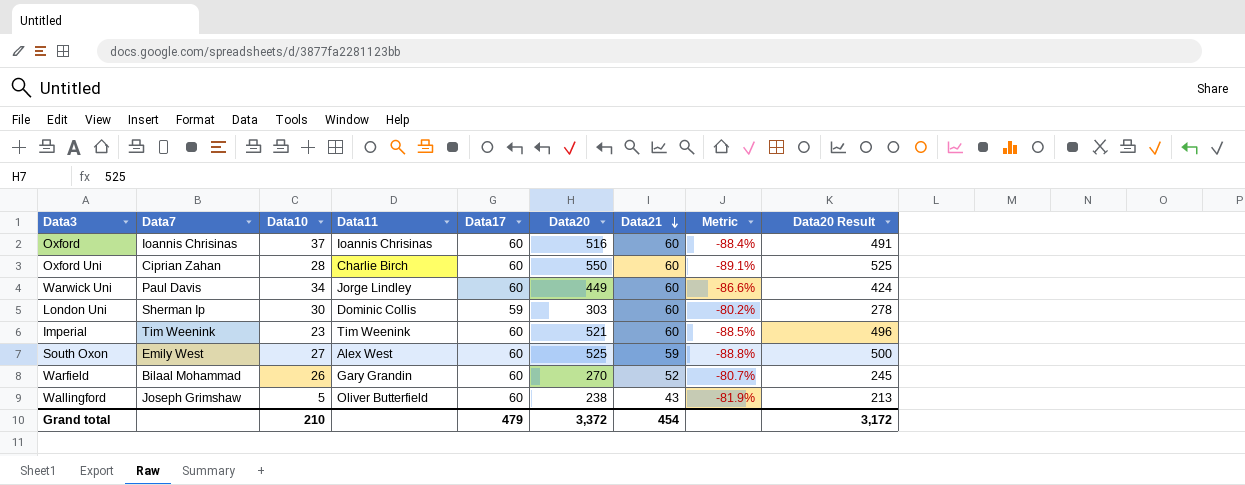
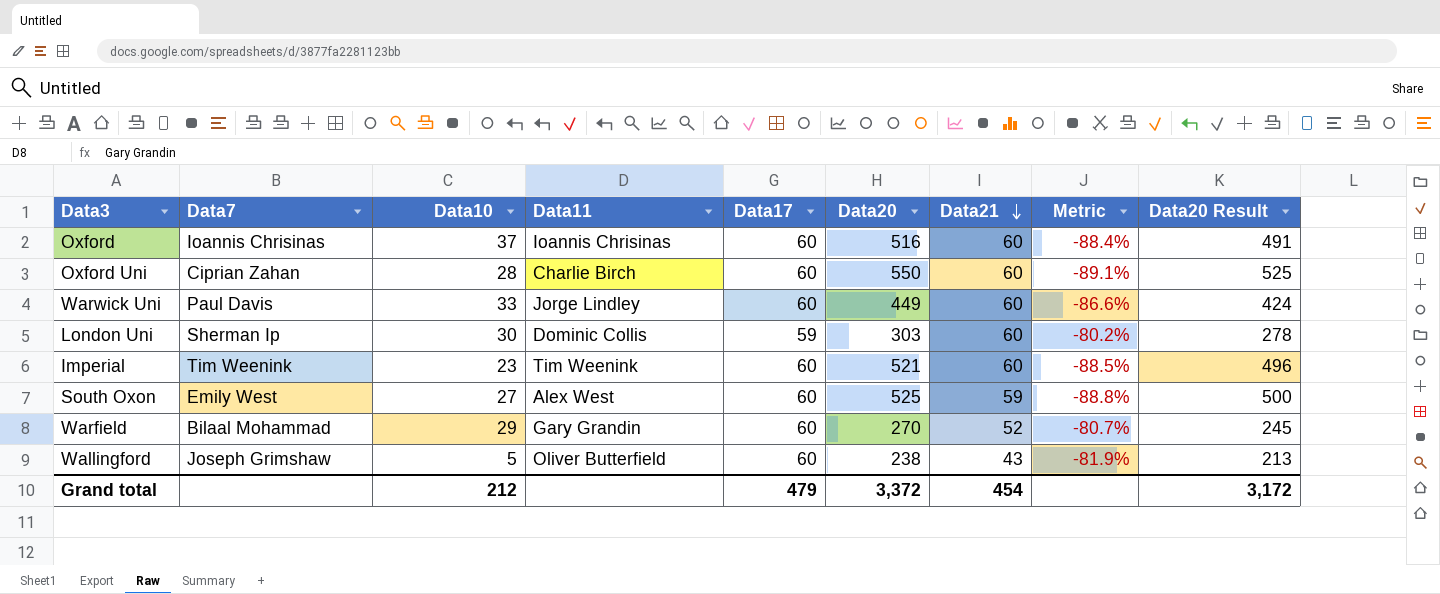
Warwick Uni | Data10: 34 -> 33
Warfield | Data10: 26 -> 29
Grand total | Data10: 210 -> 212

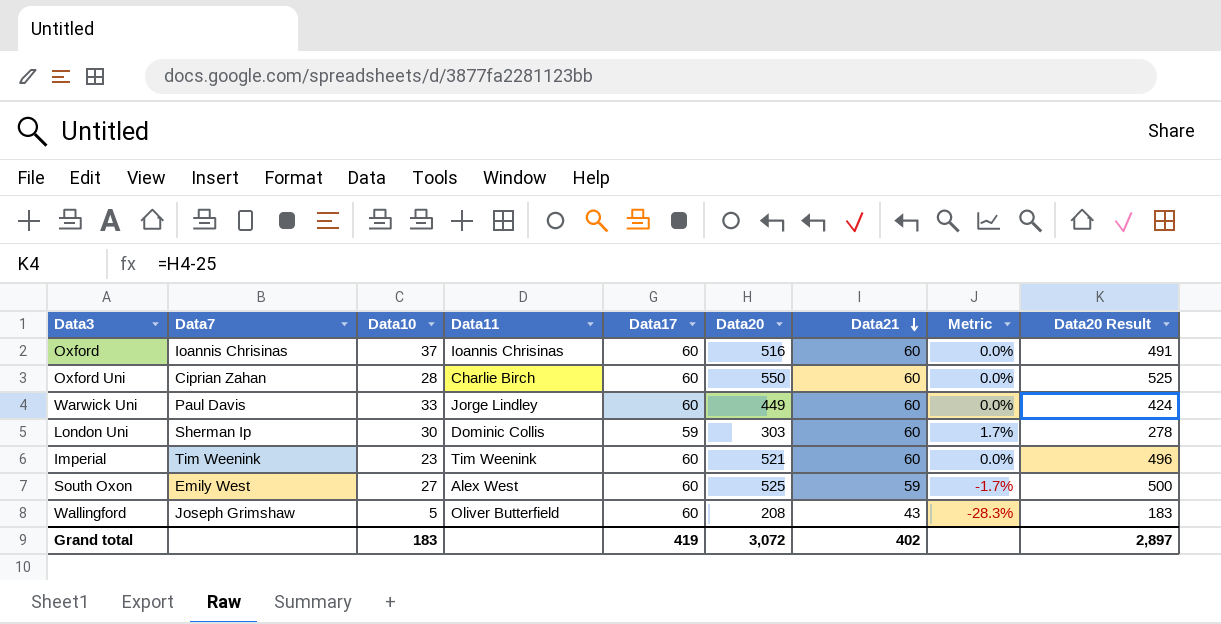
column Metric | formula: ([Data21] - [Data20]) / [Data20] -> ([Data21] - [Data17]) / [Data17]
row Warfield: Bilaal Mohammad | 29 | Gary Grandin | 60 | 270 | 52 | -80.7% | 245 -> none
Wallingford | Data20: 238 -> 208
Wallingford | Data20 Result: 213 -> 183
Grand total | Data10: 212 -> 183
Grand total | Data17: 479 -> 419
Grand total | Data20: 3,372 -> 3,072
Grand total | Data21: 454 -> 402
Grand total | Data20 Result: 3,172 -> 2,897

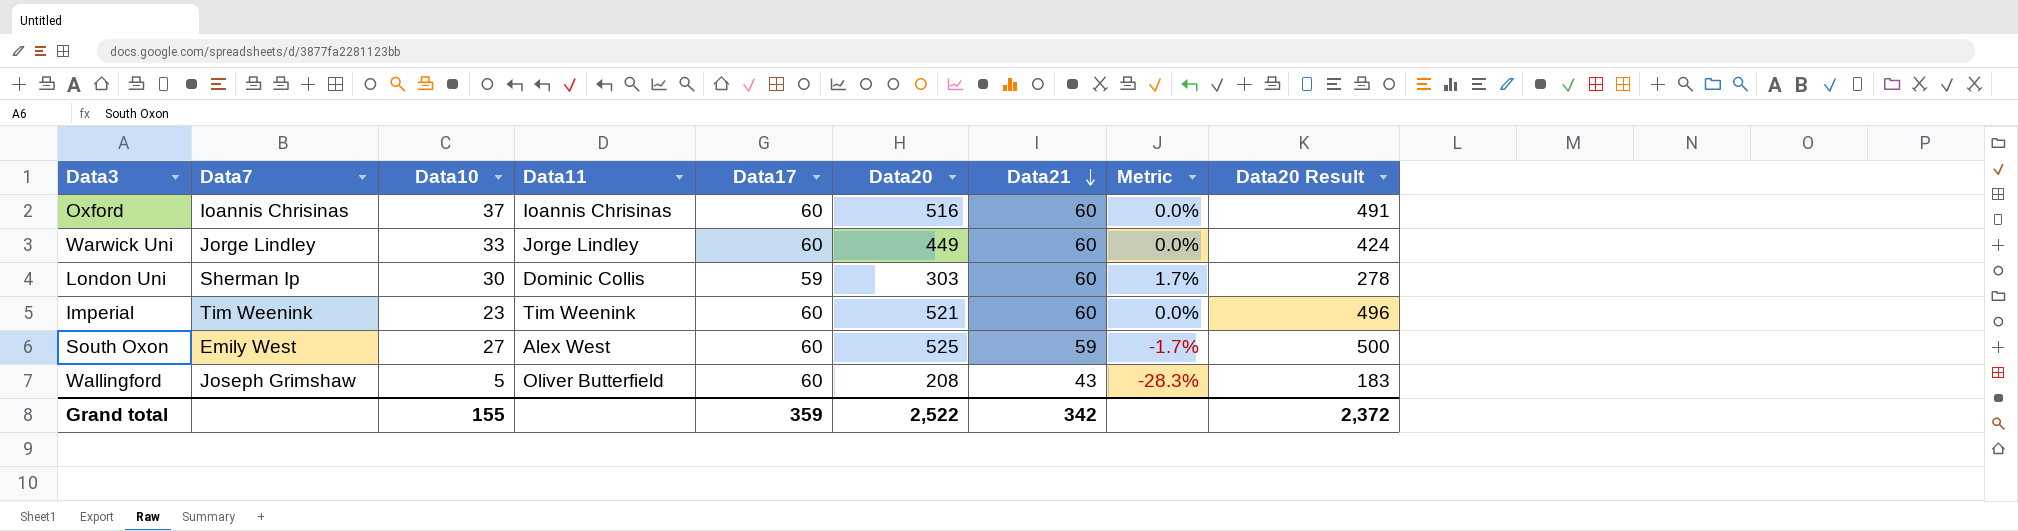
row Oxford Uni: Ciprian Zahan | 28 | Charlie Birch | 60 | 550 | 60 | 0.0% | 525 -> none
Warwick Uni | Data7: Paul Davis -> Jorge Lindley
Grand total | Data10: 183 -> 155
Grand total | Data17: 419 -> 359
Grand total | Data20: 3,072 -> 2,522
Grand total | Data21: 402 -> 342
Grand total | Data20 Result: 2,897 -> 2,372

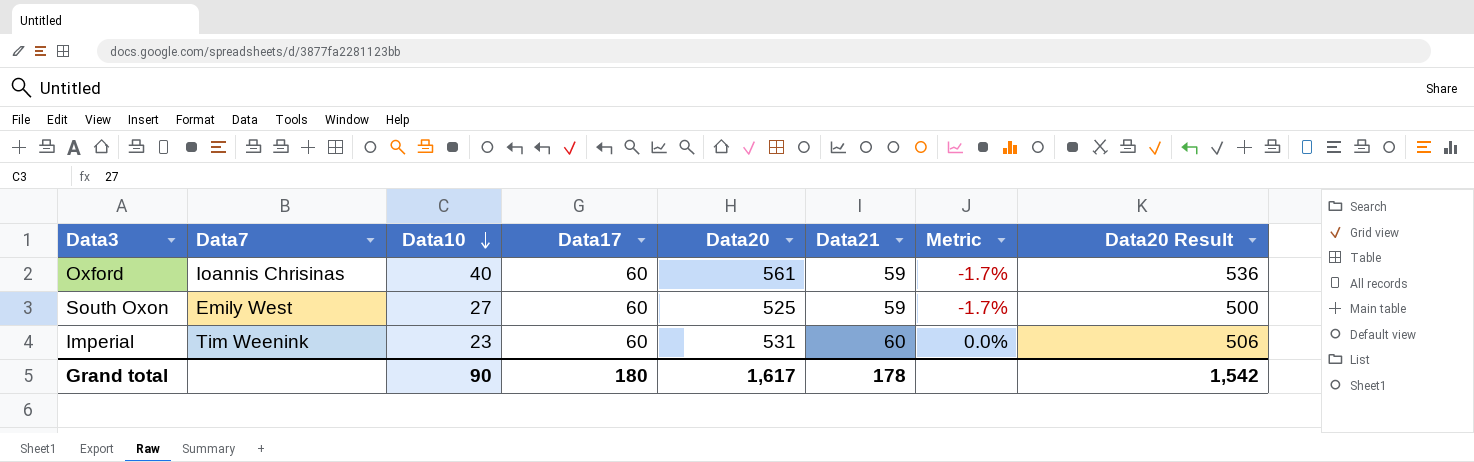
row order: Data21 descending -> Data10 descending
column Data11 | position: 4 -> none
row Warwick Uni: Jorge Lindley | 33 | Jorge Lindley | 60 | 449 | 60 | 0.0% | 424 -> none
row London Uni: Sherman Ip | 30 | Dominic Collis | 59 | 303 | 60 | 1.7% | 278 -> none
row Wallingford: Joseph Grimshaw | 5 | Oliver Butterfield | 60 | 208 | 43 | -28.3% | 183 -> none
Oxford | Data10: 37 -> 40
Oxford | Data20: 516 -> 561
Oxford | Data21: 60 -> 59
Oxford | Metric: 0.0% -> -1.7%
Oxford | Data20 Result: 491 -> 536
Imperial | Data20: 521 -> 531
Imperial | Data20 Result: 496 -> 506
Grand total | Data10: 155 -> 90
Grand total | Data17: 359 -> 180
Grand total | Data20: 2,522 -> 1,617
Grand total | Data21: 342 -> 178
Grand total | Data20 Result: 2,372 -> 1,542

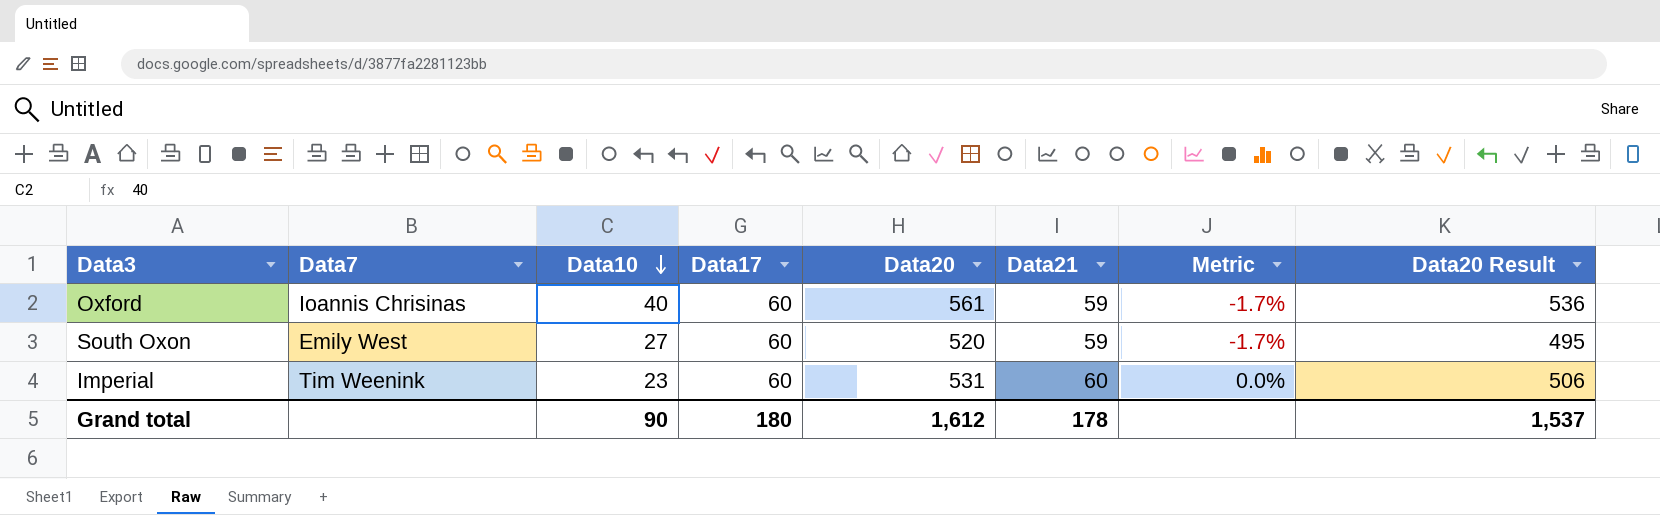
South Oxon | Data20: 525 -> 520
South Oxon | Data20 Result: 500 -> 495
Grand total | Data20: 1,617 -> 1,612
Grand total | Data20 Result: 1,542 -> 1,537

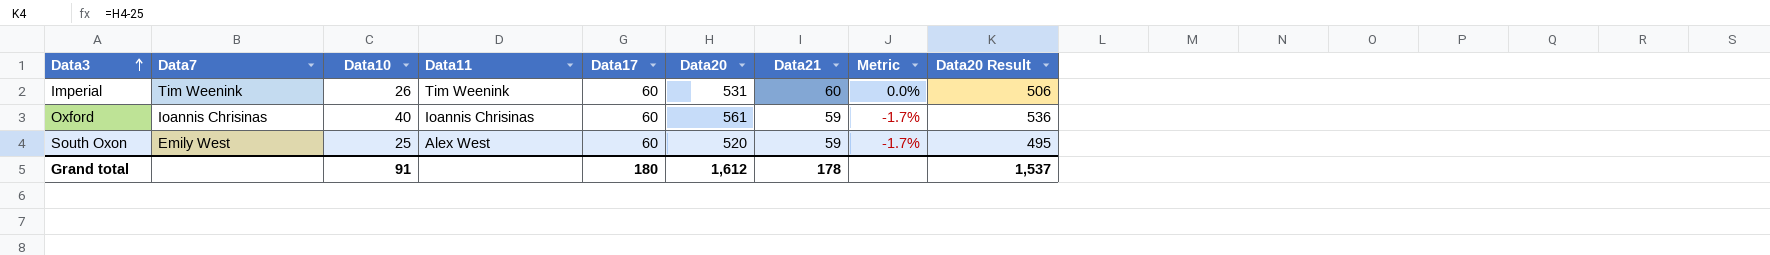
row order: Data10 descending -> Data3 ascending
column Data11 | position: none -> 4
Imperial | Data10: 23 -> 26
South Oxon | Data10: 27 -> 25
Grand total | Data10: 90 -> 91

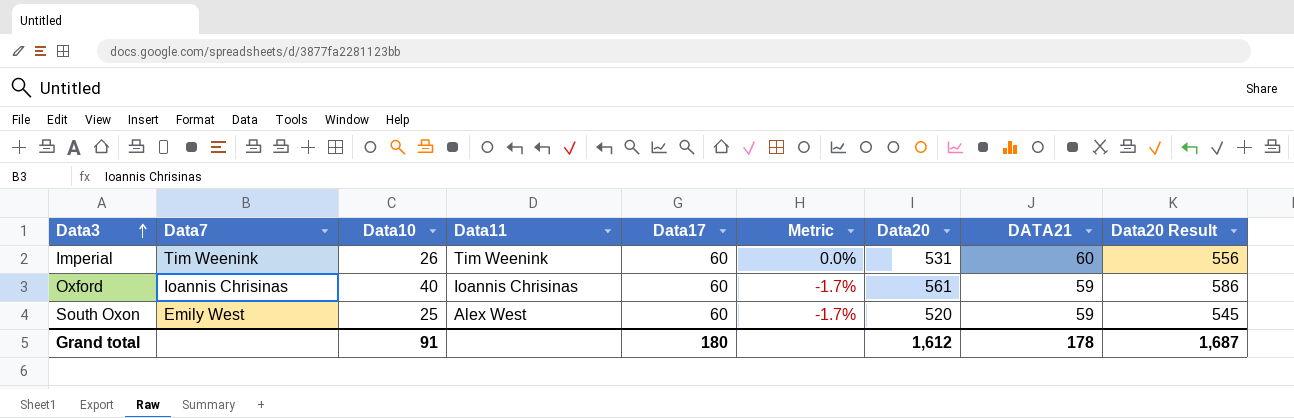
column Metric | position: 8 -> 6
column name: Data21 -> DATA21
column Data20 Result | formula: [Data20] - 25 -> [Data20] + 25
Grand total | Data20 Result: 1,537 -> 1,687

